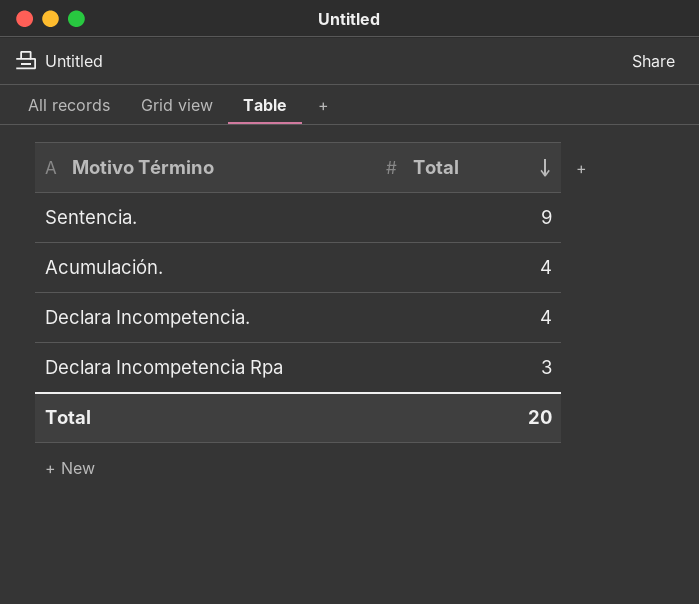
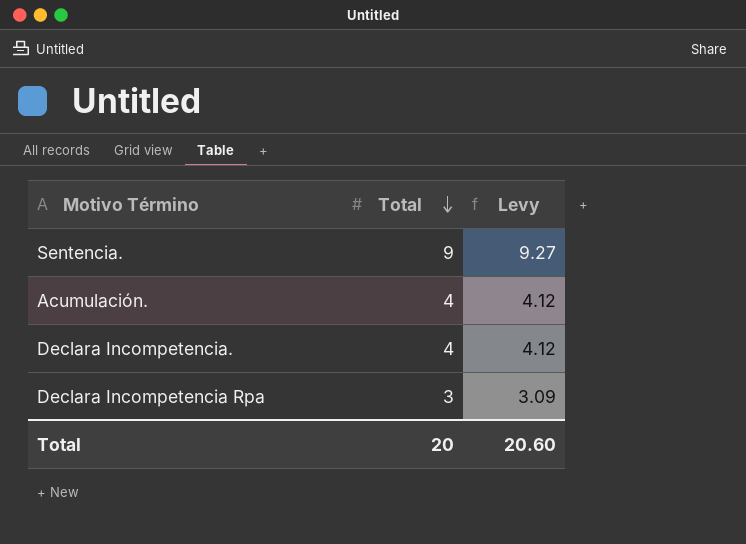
column Levy | formula: none -> [Total] * 1.03

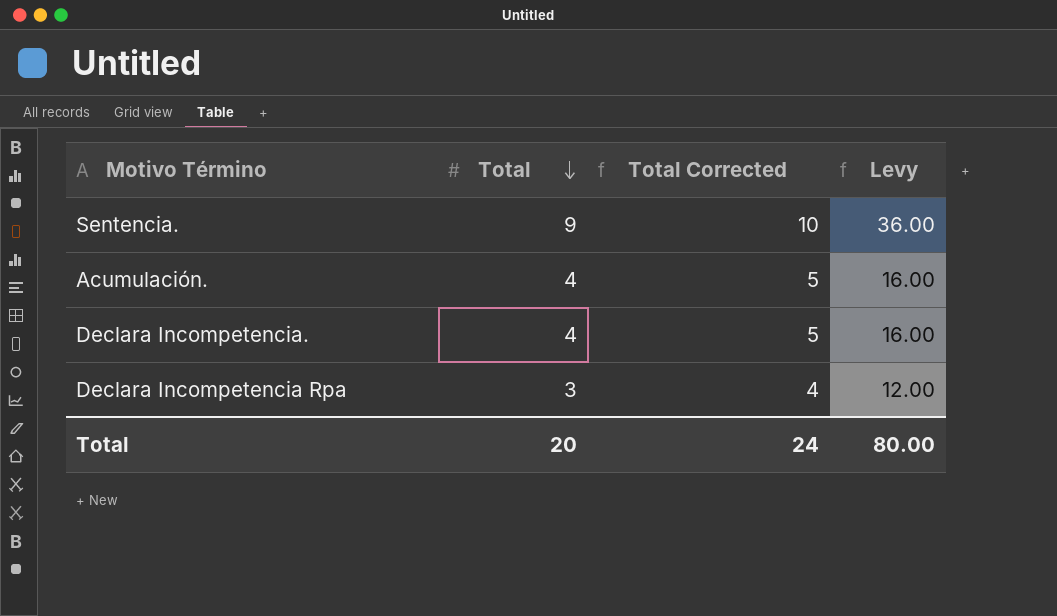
column Total Corrected | formula: none -> [Total] + 1
column Levy | formula: [Total] * 1.03 -> [Total] * 4
Total | Levy: 20.60 -> 80.00

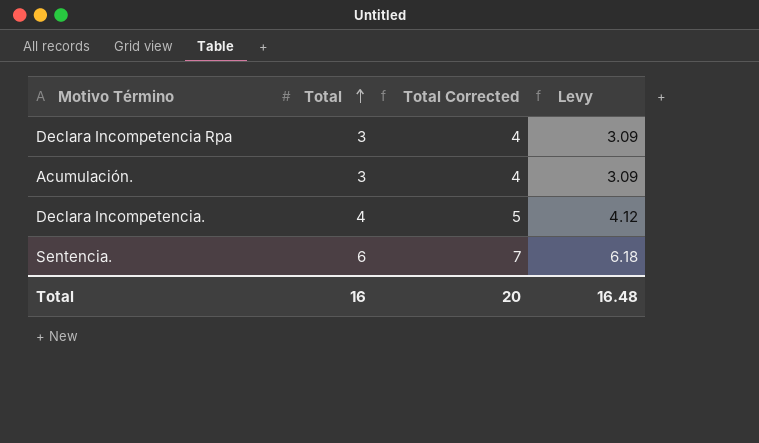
row order: Total descending -> Total ascending
column Levy | formula: [Total] * 4 -> [Total] * 1.03
Acumulación. | Total: 4 -> 3
Acumulación. | Total Corrected: 5 -> 4
Sentencia. | Total: 9 -> 6
Sentencia. | Total Corrected: 10 -> 7
Total | Total: 20 -> 16
Total | Total Corrected: 24 -> 20
Total | Levy: 80.00 -> 16.48

